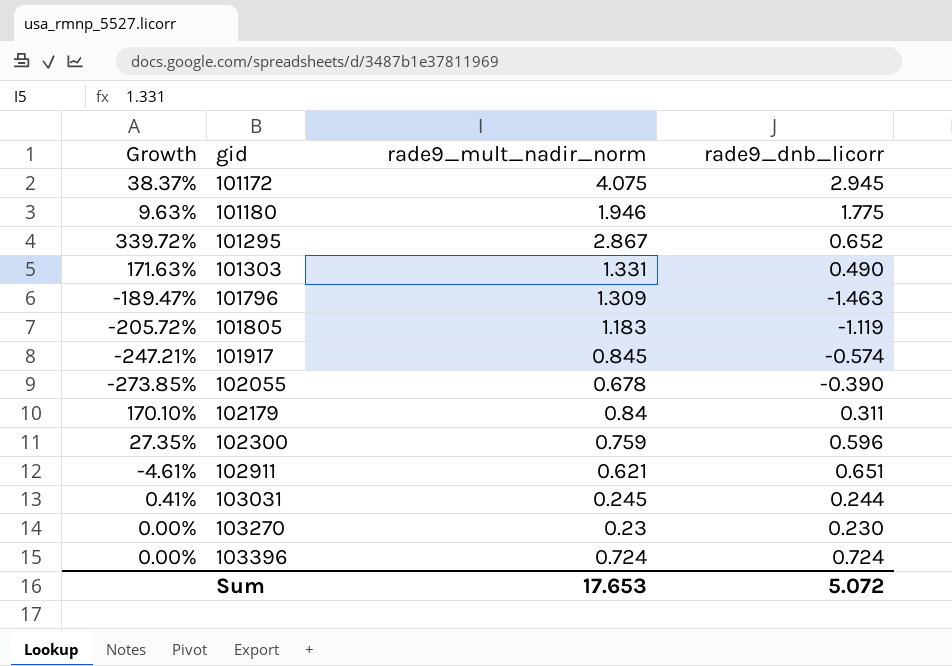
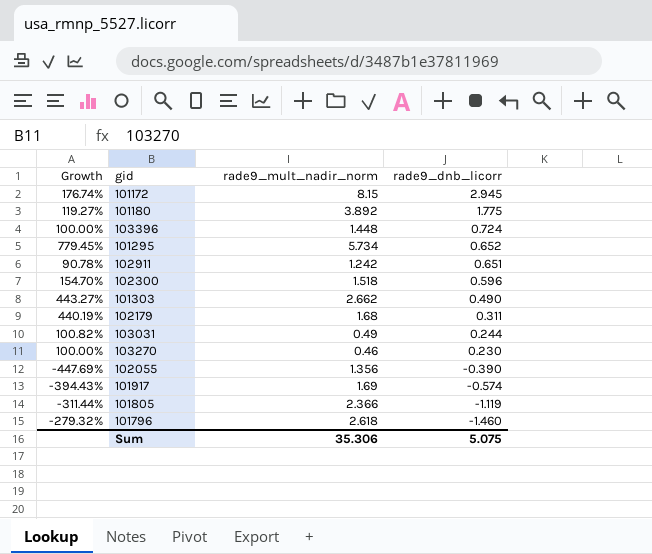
row order: gid ascending -> rade9_dnb_licorr descending
101172 | Growth: 38.37% -> 176.74%
101172 | rade9_mult_nadir_norm: 4.075 -> 8.15
101180 | Growth: 9.63% -> 119.27%
101180 | rade9_mult_nadir_norm: 1.946 -> 3.892
103396 | Growth: 0.00% -> 100.00%
103396 | rade9_mult_nadir_norm: 0.724 -> 1.448
101295 | Growth: 339.72% -> 779.45%
101295 | rade9_mult_nadir_norm: 2.867 -> 5.734
102911 | Growth: -4.61% -> 90.78%
102911 | rade9_mult_nadir_norm: 0.621 -> 1.242
102300 | Growth: 27.35% -> 154.70%
102300 | rade9_mult_nadir_norm: 0.759 -> 1.518
101303 | Growth: 171.63% -> 443.27%
101303 | rade9_mult_nadir_norm: 1.331 -> 2.662
102179 | Growth: 170.10% -> 440.19%
102179 | rade9_mult_nadir_norm: 0.84 -> 1.68
103031 | Growth: 0.41% -> 100.82%
103031 | rade9_mult_nadir_norm: 0.245 -> 0.49
103270 | Growth: 0.00% -> 100.00%
103270 | rade9_mult_nadir_norm: 0.23 -> 0.46
102055 | Growth: -273.85% -> -447.69%
102055 | rade9_mult_nadir_norm: 0.678 -> 1.356
101917 | Growth: -247.21% -> -394.43%
101917 | rade9_mult_nadir_norm: 0.845 -> 1.69
101805 | Growth: -205.72% -> -311.44%
101805 | rade9_mult_nadir_norm: 1.183 -> 2.366
101796 | Growth: -189.47% -> -279.32%
101796 | rade9_mult_nadir_norm: 1.309 -> 2.618
101796 | rade9_dnb_licorr: -1.463 -> -1.460
Sum | rade9_mult_nadir_norm: 17.653 -> 35.306
Sum | rade9_dnb_licorr: 5.072 -> 5.075

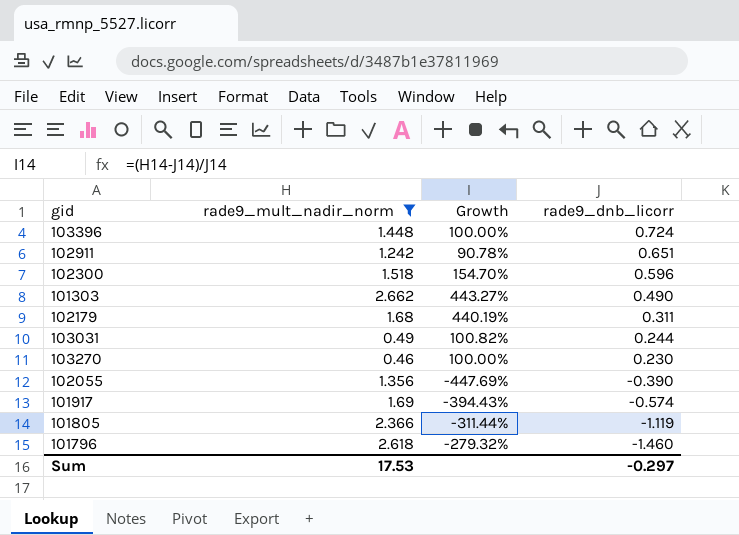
filter: none -> rade9_mult_nadir_norm <= 2.662
column Growth | position: 1 -> 3
Sum | rade9_mult_nadir_norm: 35.306 -> 17.53
Sum | rade9_dnb_licorr: 5.075 -> -0.297

